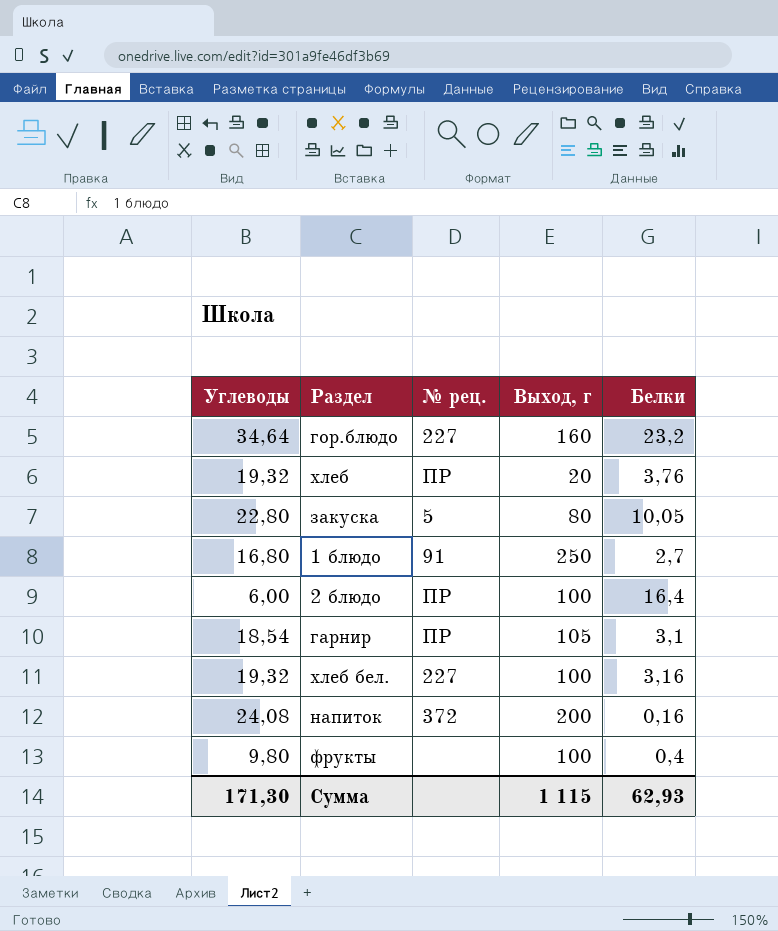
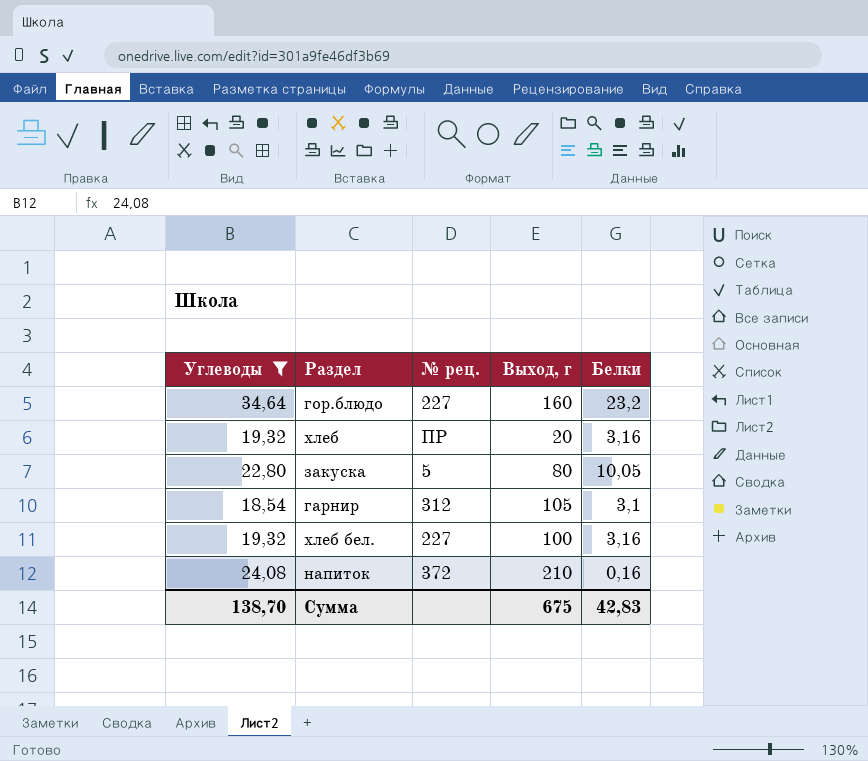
filter: none -> Углеводы >= 18,54
хлеб | Белки: 3,76 -> 3,16
гарнир | № рец.: ПР -> 312
напиток | Выход, г: 200 -> 210
Сумма | Углеводы: 171,30 -> 138,70
Сумма | Выход, г: 1 115 -> 675
Сумма | Белки: 62,93 -> 42,83

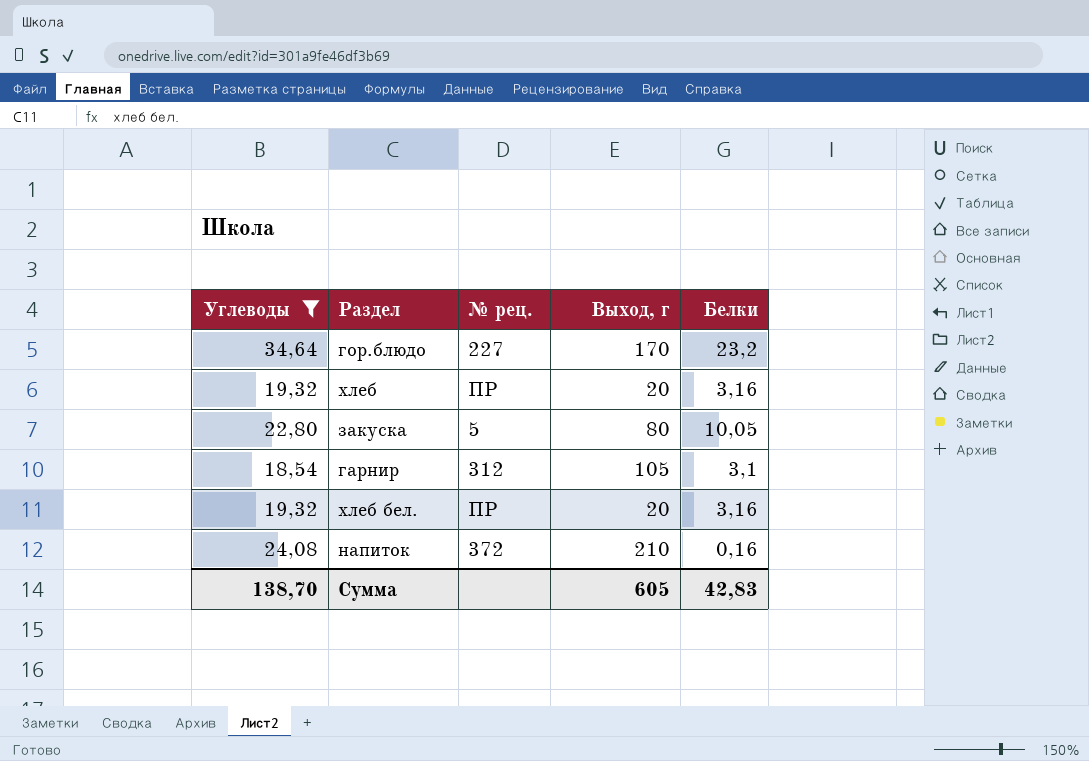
гор.блюдо | Выход, г: 160 -> 170
хлеб бел. | № рец.: 227 -> ПР
хлеб бел. | Выход, г: 100 -> 20
Сумма | Выход, г: 675 -> 605

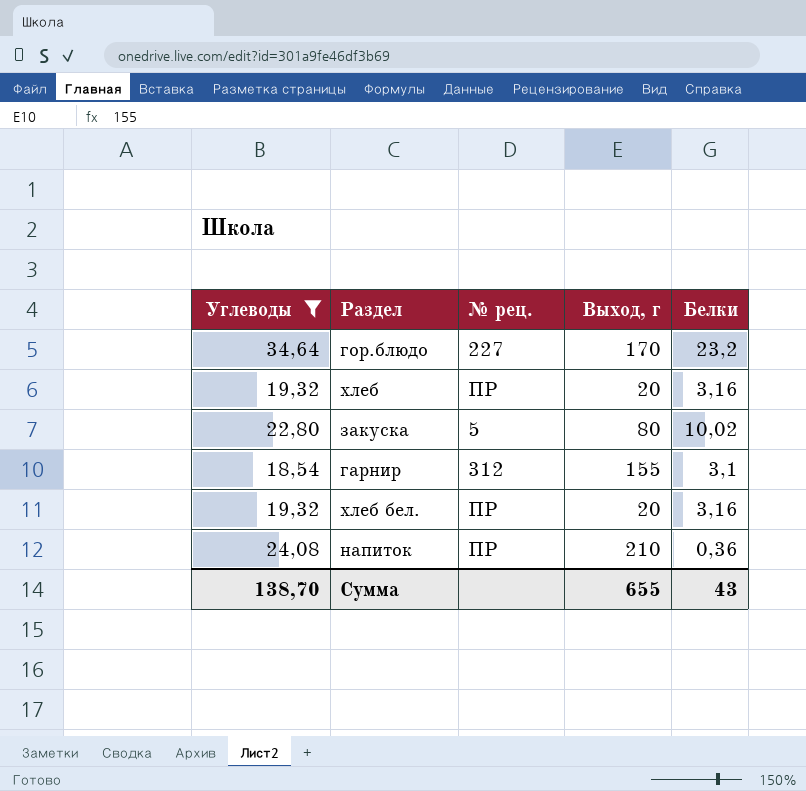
закуска | Белки: 10,05 -> 10,02
гарнир | Выход, г: 105 -> 155
напиток | № рец.: 372 -> ПР
напиток | Белки: 0,16 -> 0,36
Сумма | Выход, г: 605 -> 655
Сумма | Белки: 42,83 -> 43

